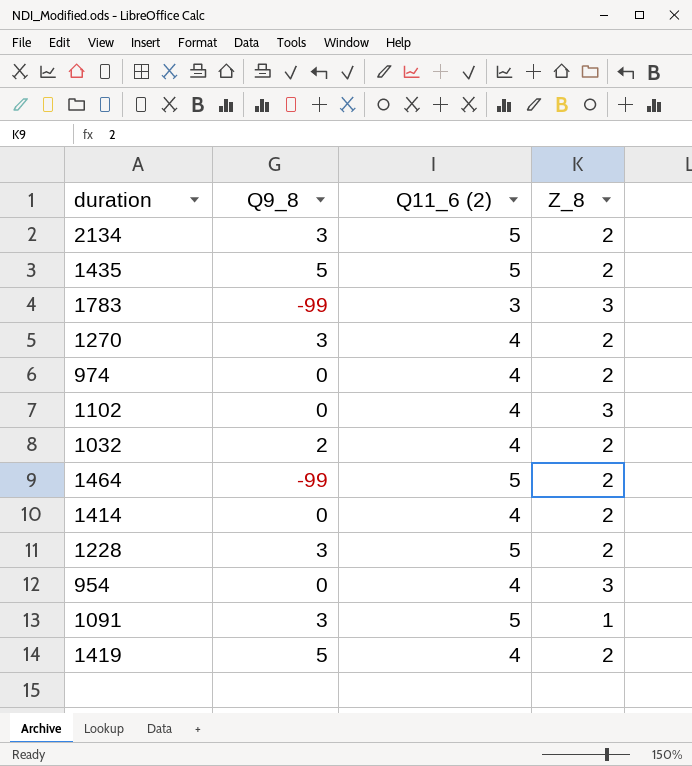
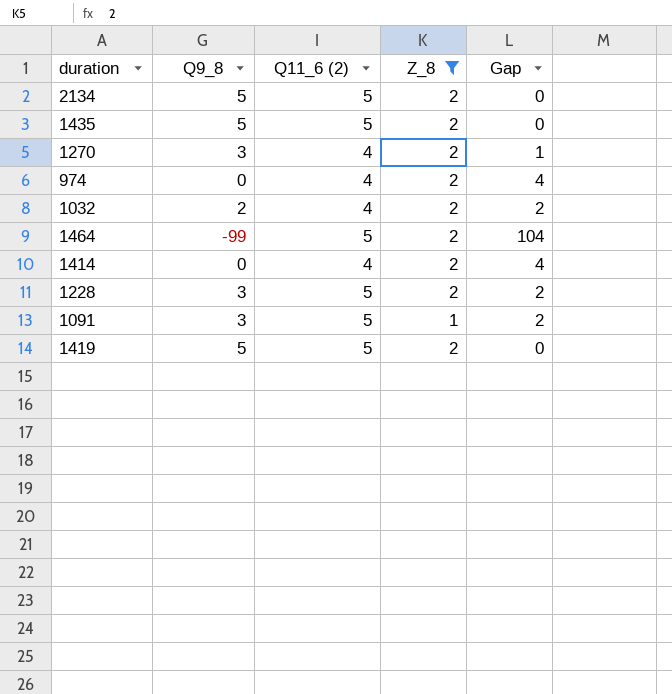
filter: none -> Z_8 != 3
column Gap | formula: none -> [Q11_6 (2)] - [Q9_8]
2134 | Q9_8: 3 -> 5
1419 | Q11_6 (2): 4 -> 5

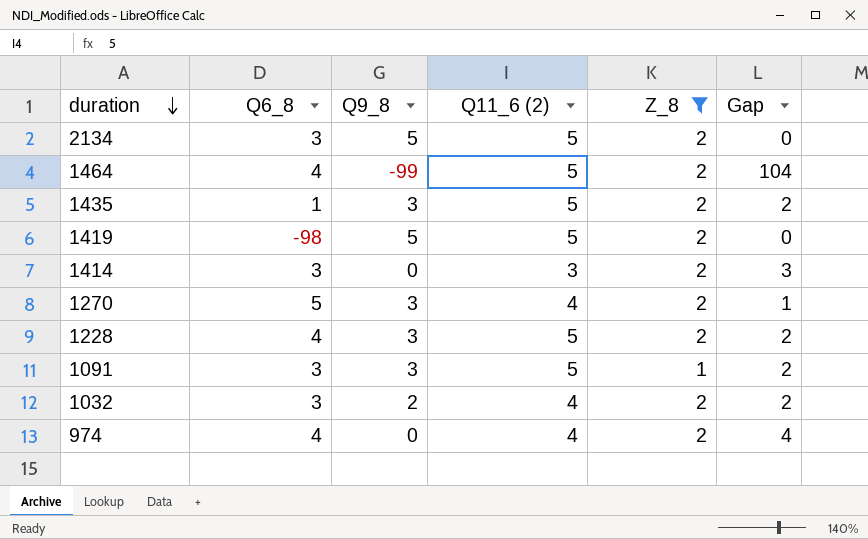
row order: none -> duration descending
column Q6_8 | position: none -> 2
1435 | Q9_8: 5 -> 3
1435 | Gap: 0 -> 2
1414 | Q11_6 (2): 4 -> 3
1414 | Gap: 4 -> 3

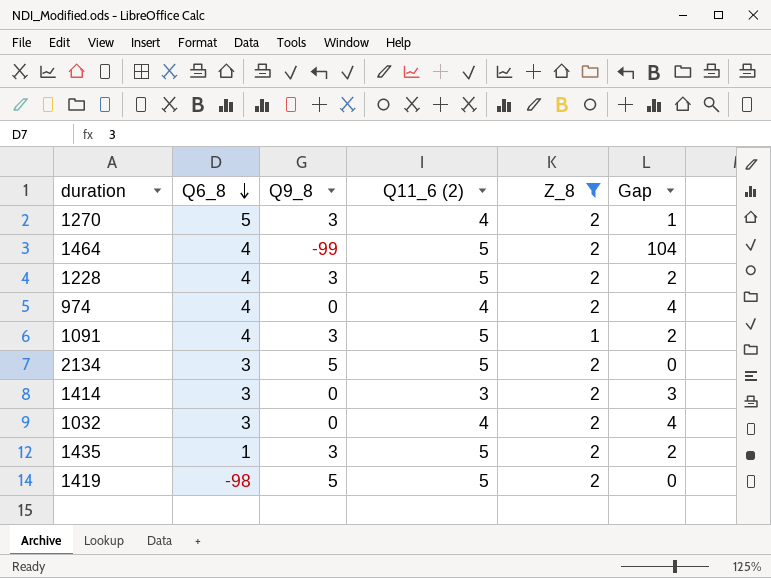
row order: duration descending -> Q6_8 descending
1091 | Q6_8: 3 -> 4
1032 | Q9_8: 2 -> 0
1032 | Gap: 2 -> 4

